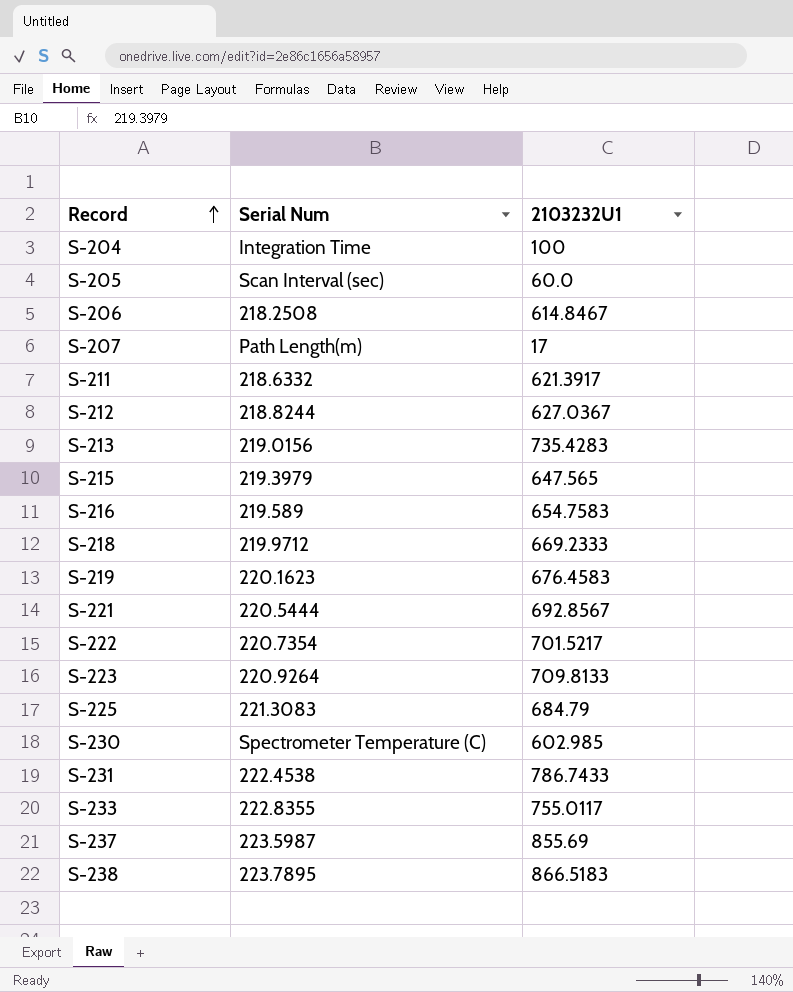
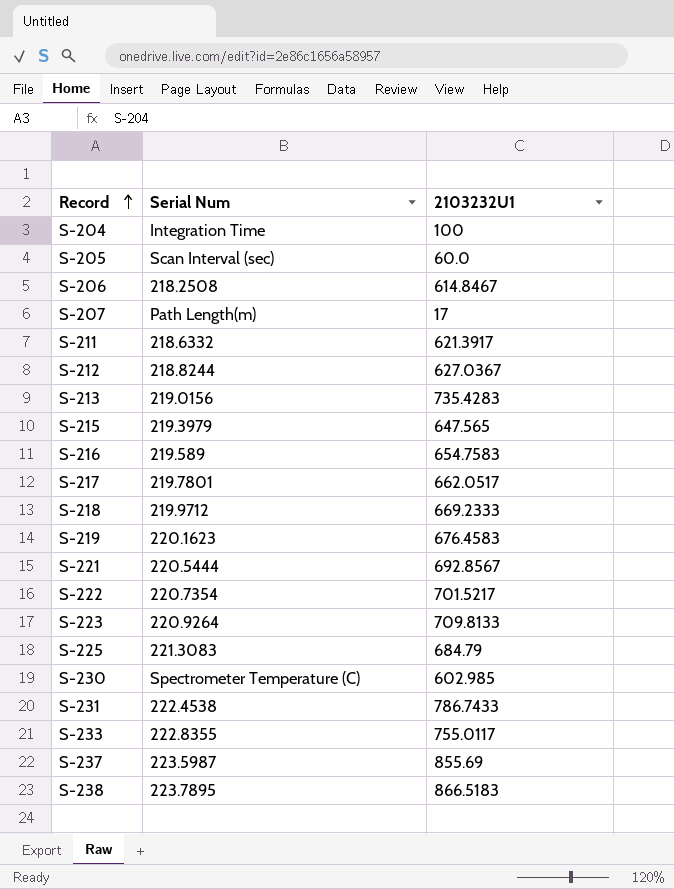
row S-217: none -> 219.7801 | 662.0517

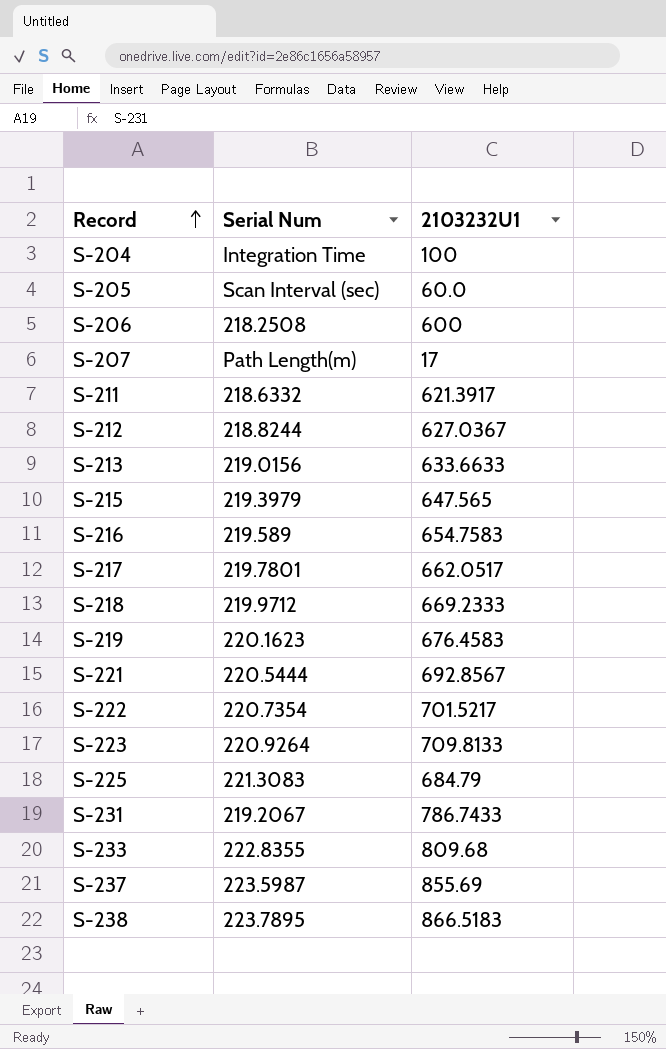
row S-230: Spectrometer Temperature (C) | 602.985 -> none
S-206 | 2103232U1: 614.8467 -> 600
S-213 | 2103232U1: 735.4283 -> 633.6633
S-231 | Serial Num: 222.4538 -> 219.2067
S-233 | 2103232U1: 755.0117 -> 809.68

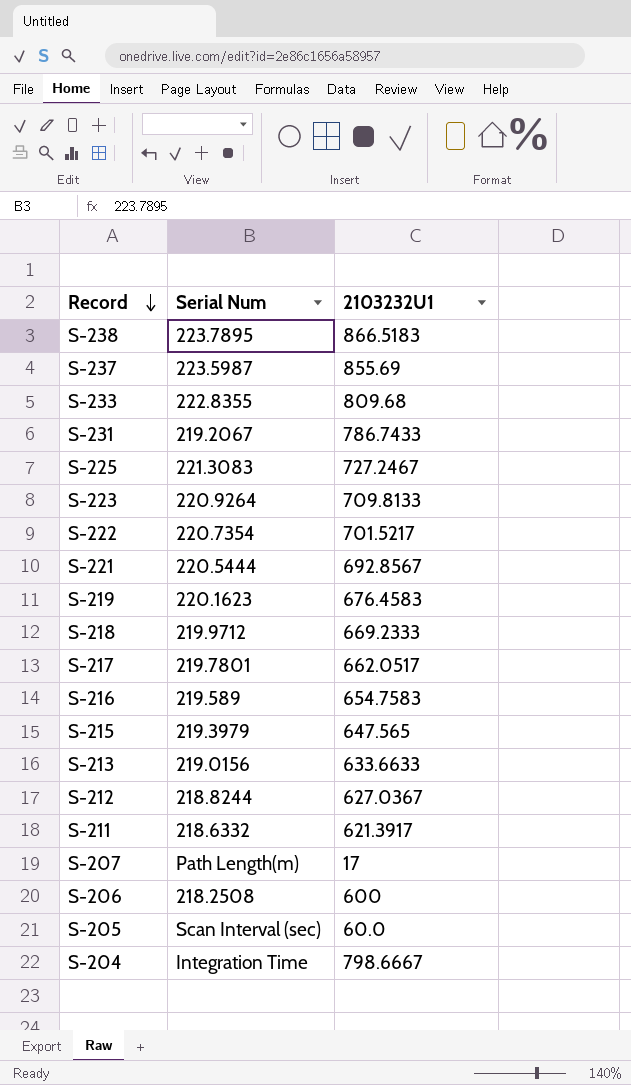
row order: Record ascending -> Record descending
S-225 | 2103232U1: 684.79 -> 727.2467
S-204 | 2103232U1: 100 -> 798.6667

